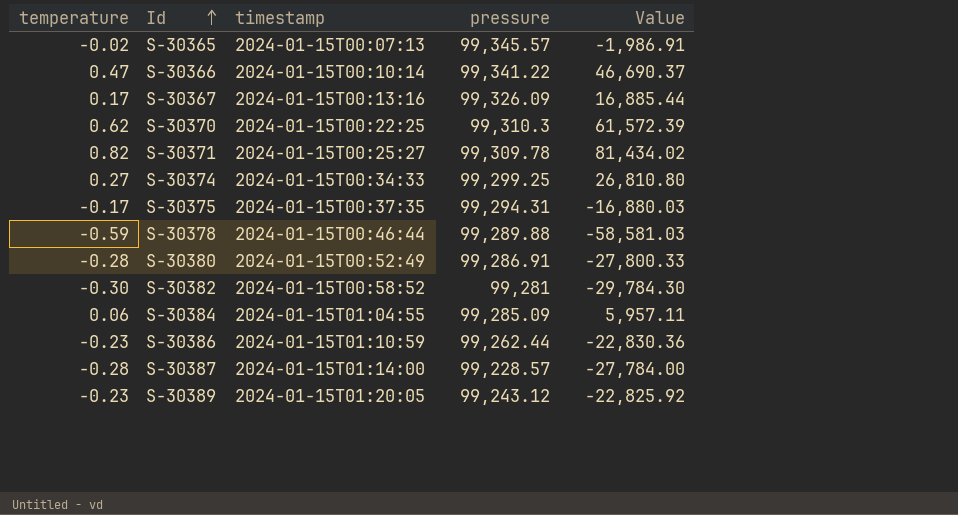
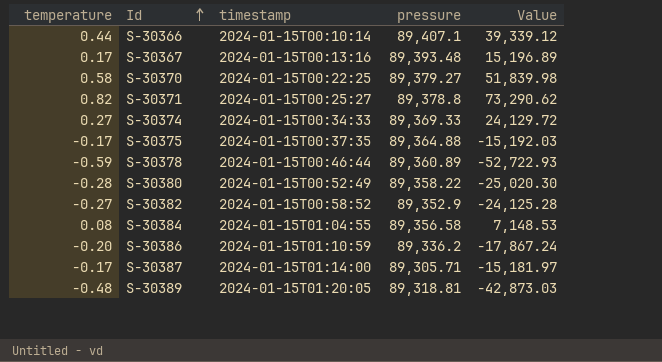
row S-30365: -0.02 | 2024-01-15T00:07:13 | 99,345.57 | -1,986.91 -> none
S-30366 | temperature: 0.47 -> 0.44
S-30366 | pressure: 99,341.22 -> 89,407.1
S-30366 | Value: 46,690.37 -> 39,339.12
S-30367 | pressure: 99,326.09 -> 89,393.48
S-30367 | Value: 16,885.44 -> 15,196.89
S-30370 | temperature: 0.62 -> 0.58
S-30370 | pressure: 99,310.3 -> 89,379.27
S-30370 | Value: 61,572.39 -> 51,839.98
S-30371 | pressure: 99,309.78 -> 89,378.8
S-30371 | Value: 81,434.02 -> 73,290.62
S-30374 | pressure: 99,299.25 -> 89,369.33
S-30374 | Value: 26,810.80 -> 24,129.72
S-30375 | pressure: 99,294.31 -> 89,364.88
S-30375 | Value: -16,880.03 -> -15,192.03
S-30378 | pressure: 99,289.88 -> 89,360.89
S-30378 | Value: -58,581.03 -> -52,722.93
S-30380 | pressure: 99,286.91 -> 89,358.22
S-30380 | Value: -27,800.33 -> -25,020.30
S-30382 | temperature: -0.30 -> -0.27
S-30382 | pressure: 99,281 -> 89,352.9
S-30382 | Value: -29,784.30 -> -24,125.28
S-30384 | temperature: 0.06 -> 0.08
S-30384 | pressure: 99,285.09 -> 89,356.58
S-30384 | Value: 5,957.11 -> 7,148.53
S-30386 | temperature: -0.23 -> -0.20
S-30386 | pressure: 99,262.44 -> 89,336.2
S-30386 | Value: -22,830.36 -> -17,867.24
S-30387 | temperature: -0.28 -> -0.17
S-30387 | pressure: 99,228.57 -> 89,305.71
S-30387 | Value: -27,784.00 -> -15,181.97
S-30389 | temperature: -0.23 -> -0.48
S-30389 | pressure: 99,243.12 -> 89,318.81
S-30389 | Value: -22,825.92 -> -42,873.03

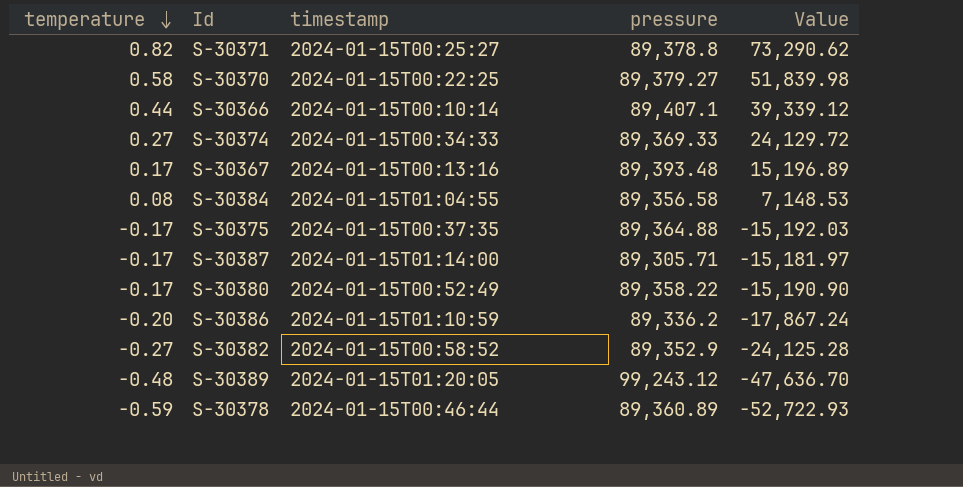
row order: Id ascending -> temperature descending
S-30380 | temperature: -0.28 -> -0.17
S-30380 | Value: -25,020.30 -> -15,190.90
S-30389 | pressure: 89,318.81 -> 99,243.12
S-30389 | Value: -42,873.03 -> -47,636.70

